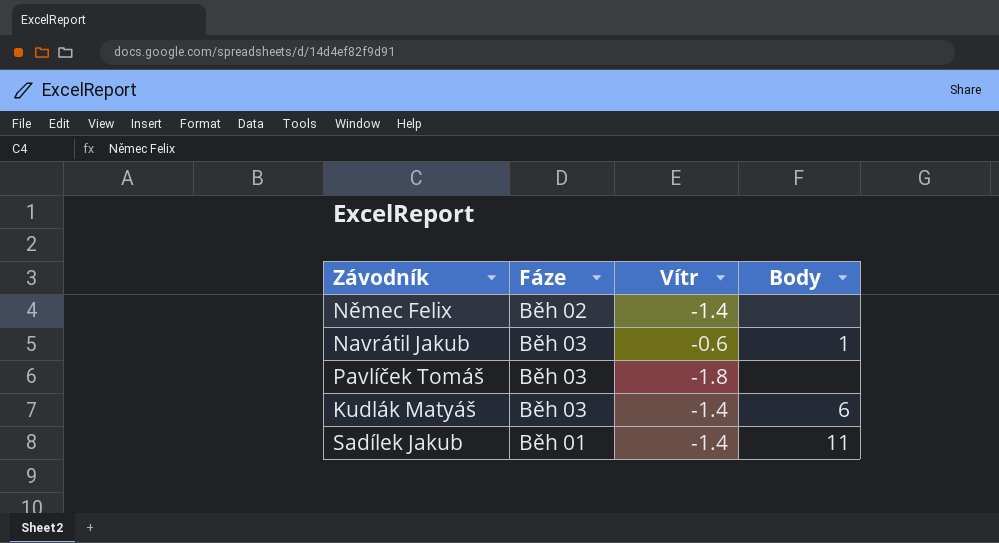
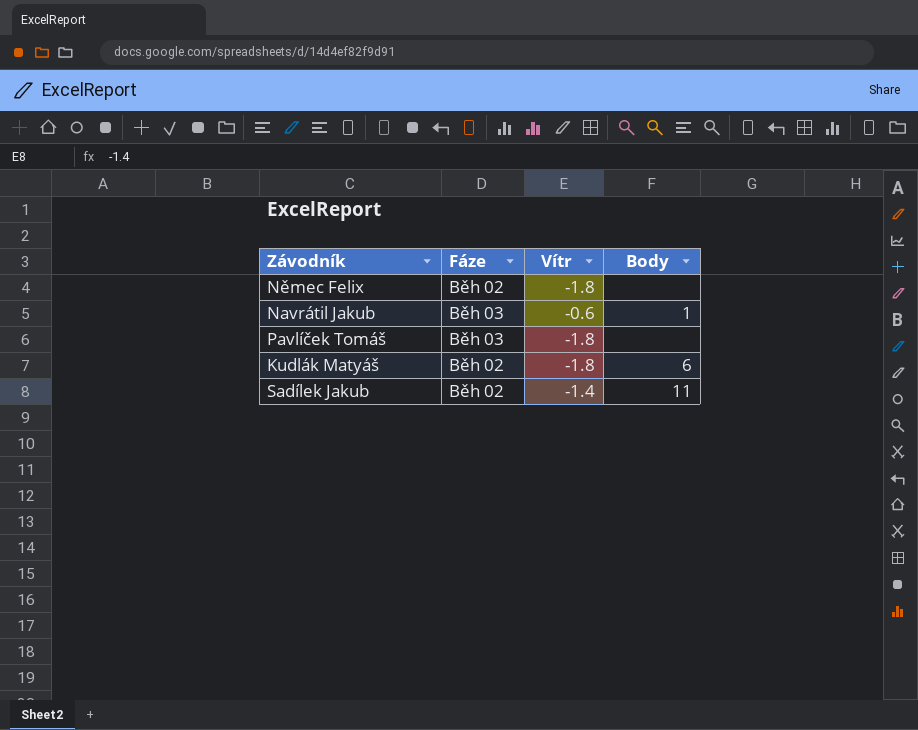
Němec Felix | Vítr: -1.4 -> -1.8
Kudlák Matyáš | Fáze: Běh 03 -> Běh 02
Kudlák Matyáš | Vítr: -1.4 -> -1.8
Sadílek Jakub | Fáze: Běh 01 -> Běh 02

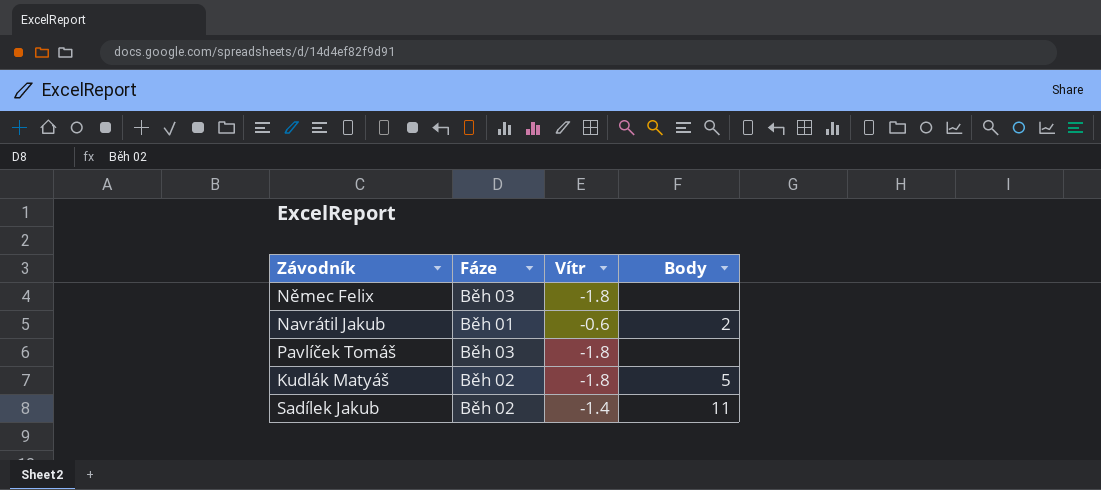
Němec Felix | Fáze: Běh 02 -> Běh 03
Navrátil Jakub | Fáze: Běh 03 -> Běh 01
Navrátil Jakub | Body: 1 -> 2
Kudlák Matyáš | Body: 6 -> 5

